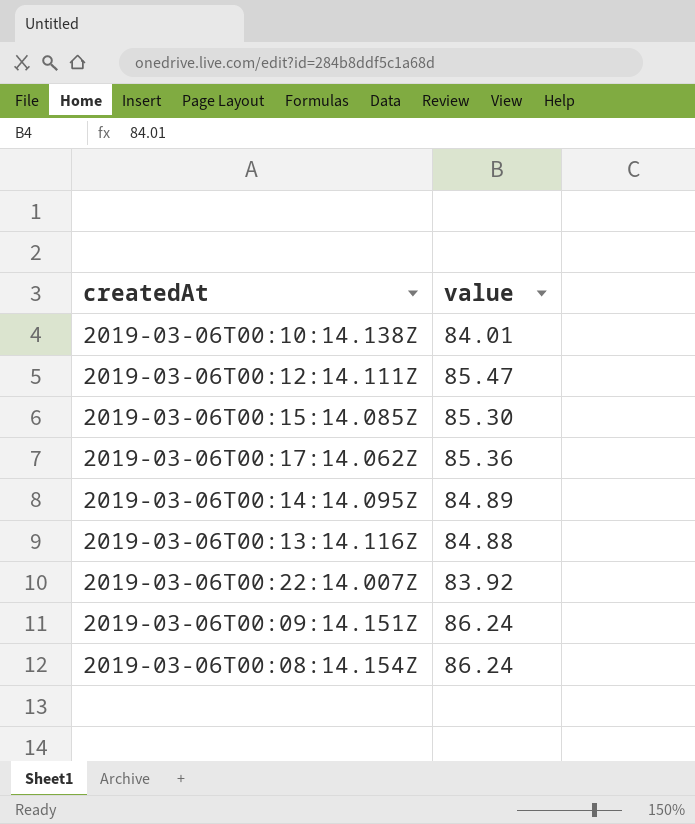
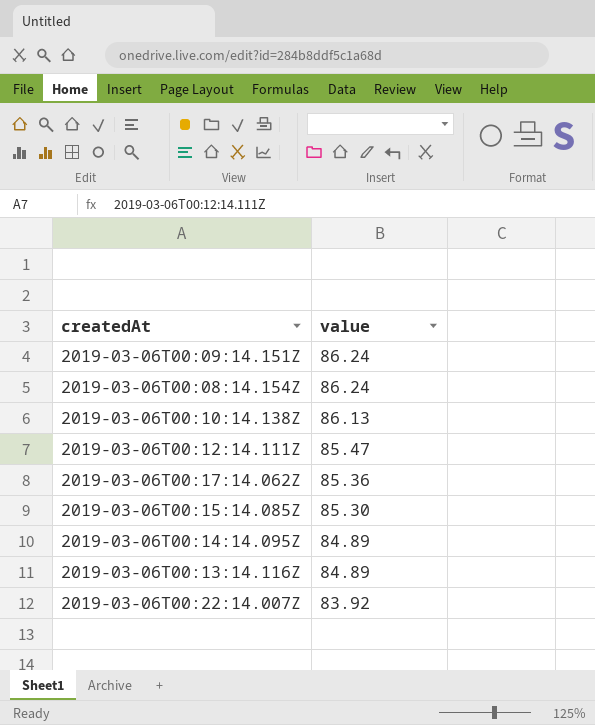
row order: none -> value descending
2019-03-06T00:10:14.138Z | value: 84.01 -> 86.13
2019-03-06T00:13:14.116Z | value: 84.88 -> 84.89

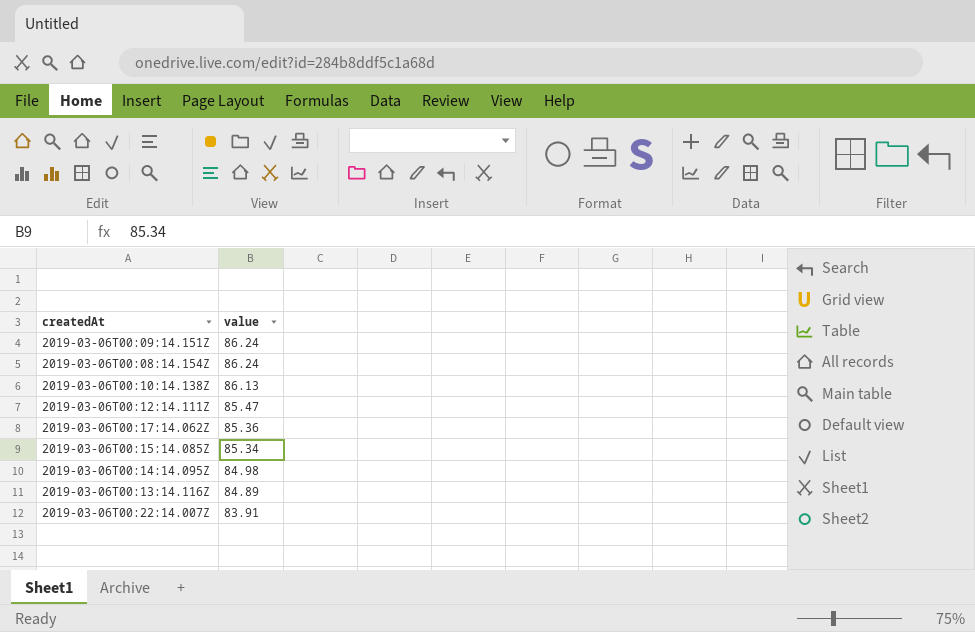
2019-03-06T00:15:14.085Z | value: 85.30 -> 85.34
2019-03-06T00:14:14.095Z | value: 84.89 -> 84.98
2019-03-06T00:22:14.007Z | value: 83.92 -> 83.91

